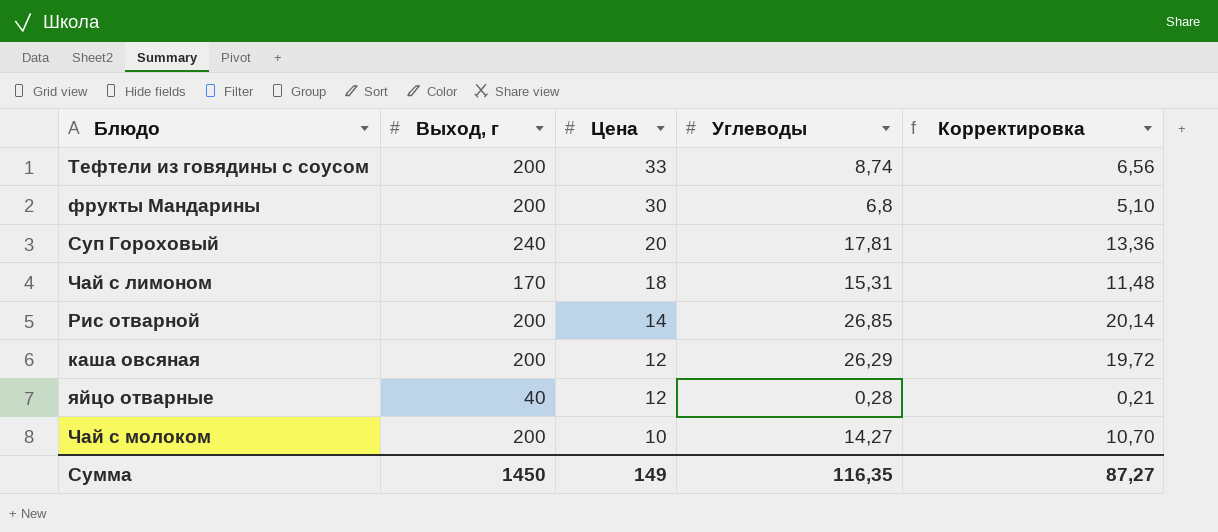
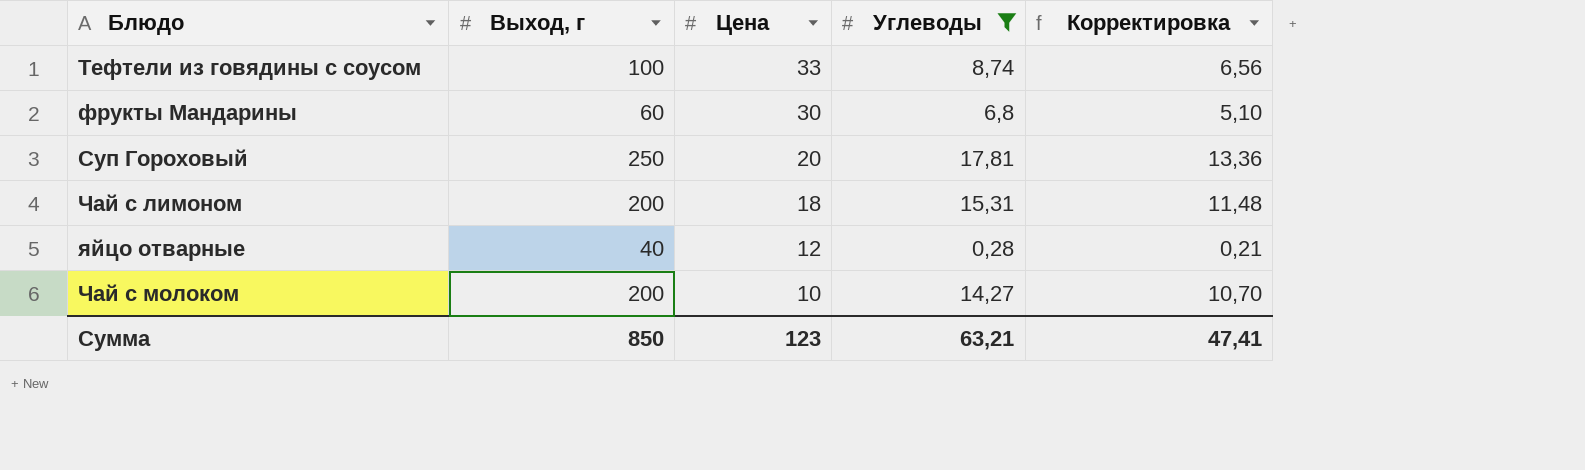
filter: none -> Углеводы <= 17,81
Тефтели из говядины с соусом | Выход, г: 200 -> 100
фрукты Мандарины | Выход, г: 200 -> 60
Суп Гороховый | Выход, г: 240 -> 250
Чай с лимоном | Выход, г: 170 -> 200
Сумма | Выход, г: 1450 -> 850
Сумма | Цена: 149 -> 123
Сумма | Углеводы: 116,35 -> 63,21
Сумма | Корректировка: 87,27 -> 47,41

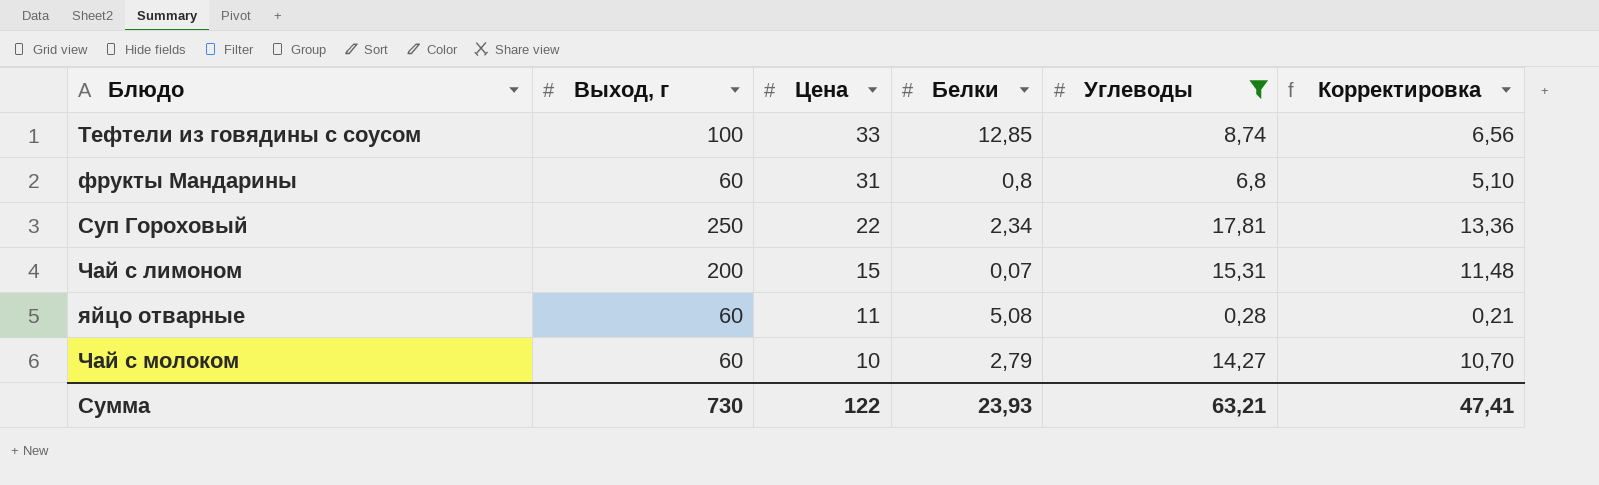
column Белки | position: none -> 4
фрукты Мандарины | Цена: 30 -> 31
Суп Гороховый | Цена: 20 -> 22
Чай с лимоном | Цена: 18 -> 15
яйцо отварные | Выход, г: 40 -> 60
яйцо отварные | Цена: 12 -> 11
Чай с молоком | Выход, г: 200 -> 60
Сумма | Выход, г: 850 -> 730
Сумма | Цена: 123 -> 122

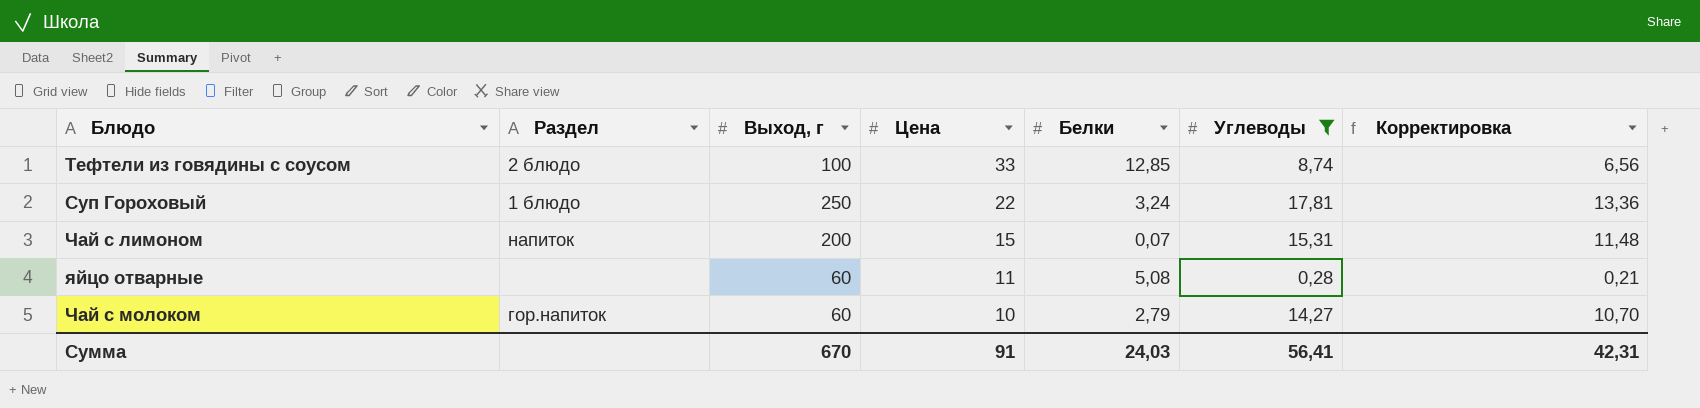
column Раздел | position: none -> 2
row фрукты Мандарины: 60 | 31 | 0,8 | 6,8 | 5,10 -> none
Суп Гороховый | Белки: 2,34 -> 3,24
Сумма | Выход, г: 730 -> 670
Сумма | Цена: 122 -> 91
Сумма | Белки: 23,93 -> 24,03
Сумма | Углеводы: 63,21 -> 56,41
Сумма | Корректировка: 47,41 -> 42,31

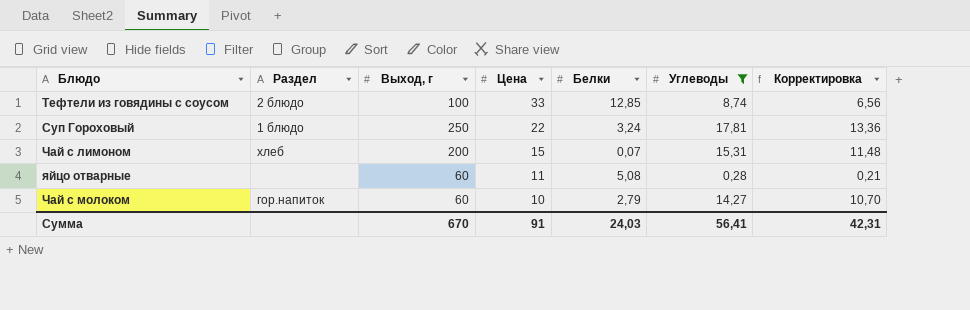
Чай с лимоном | Раздел: напиток -> хлеб

